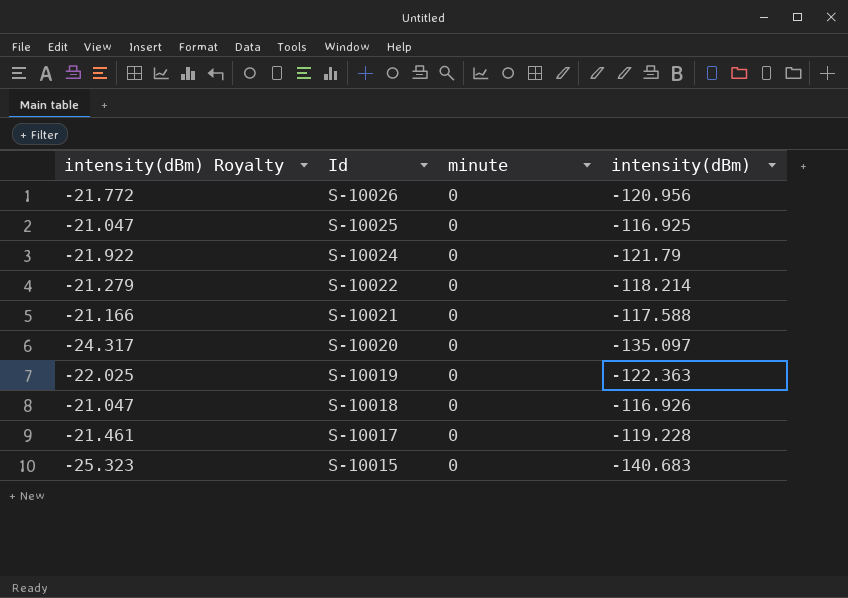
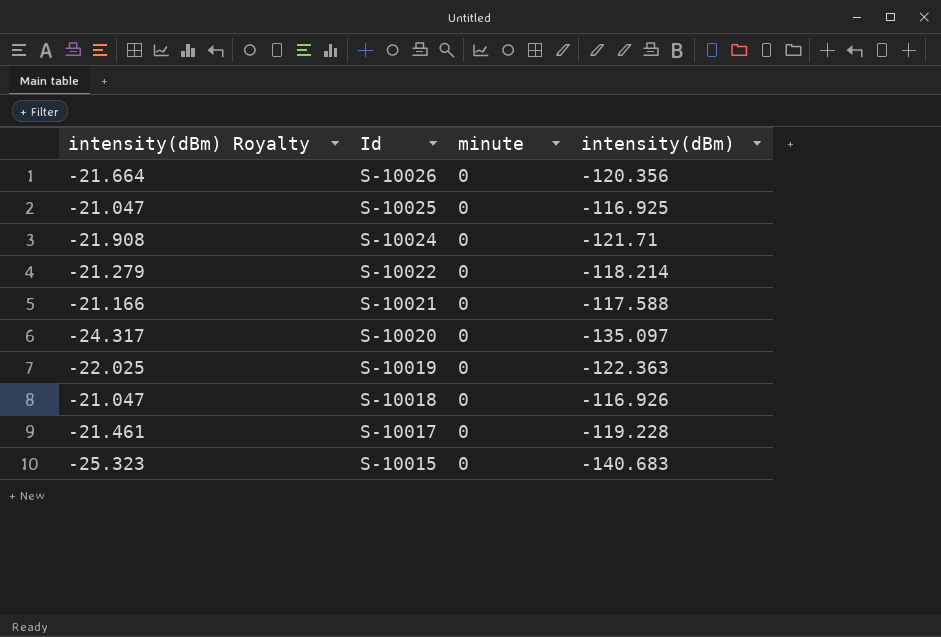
S-10026 | intensity(dBm) Royalty: -21.772 -> -21.664
S-10026 | intensity(dBm): -120.956 -> -120.356
S-10024 | intensity(dBm) Royalty: -21.922 -> -21.908
S-10024 | intensity(dBm): -121.79 -> -121.71

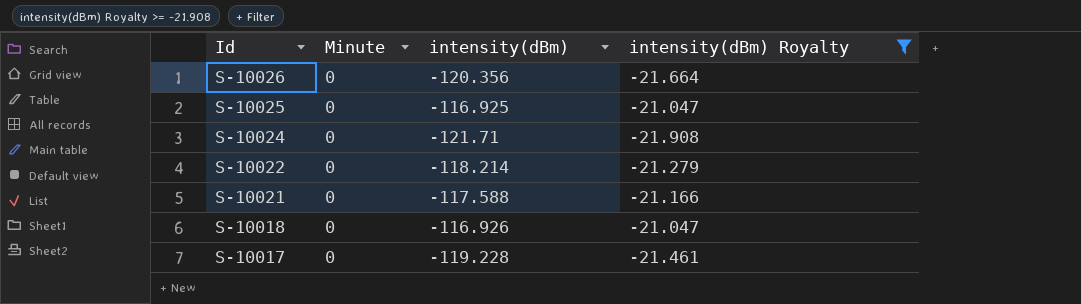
filter: none -> intensity(dBm) Royalty >= -21.908
column name: minute -> Minute
column intensity(dBm) Royalty | position: 1 -> 4

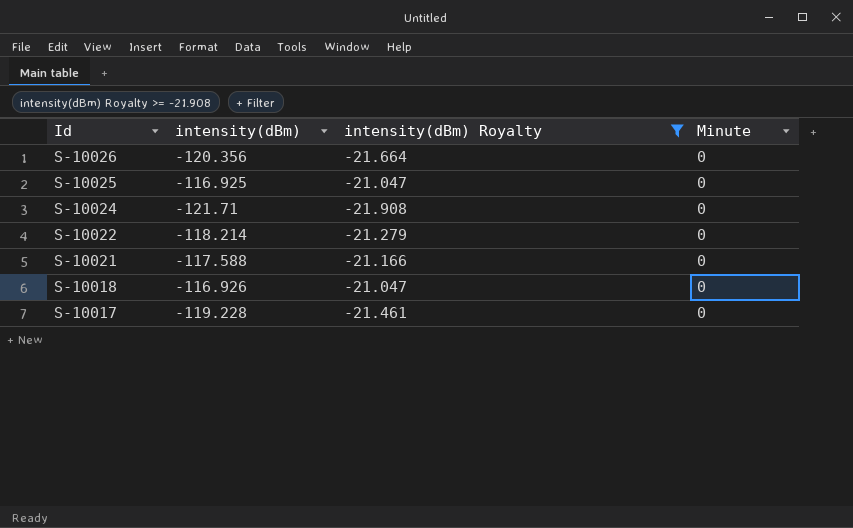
column Minute | position: 2 -> 4

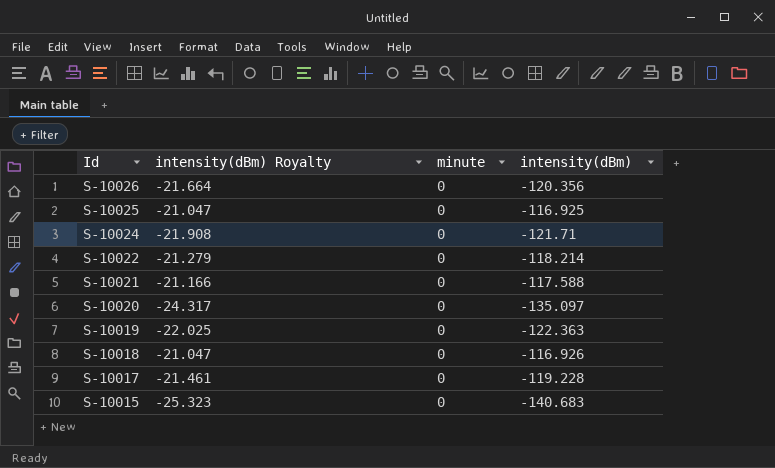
filter: intensity(dBm) Royalty >= -21.908 -> none
column name: Minute -> minute
column intensity(dBm) | position: 2 -> 4

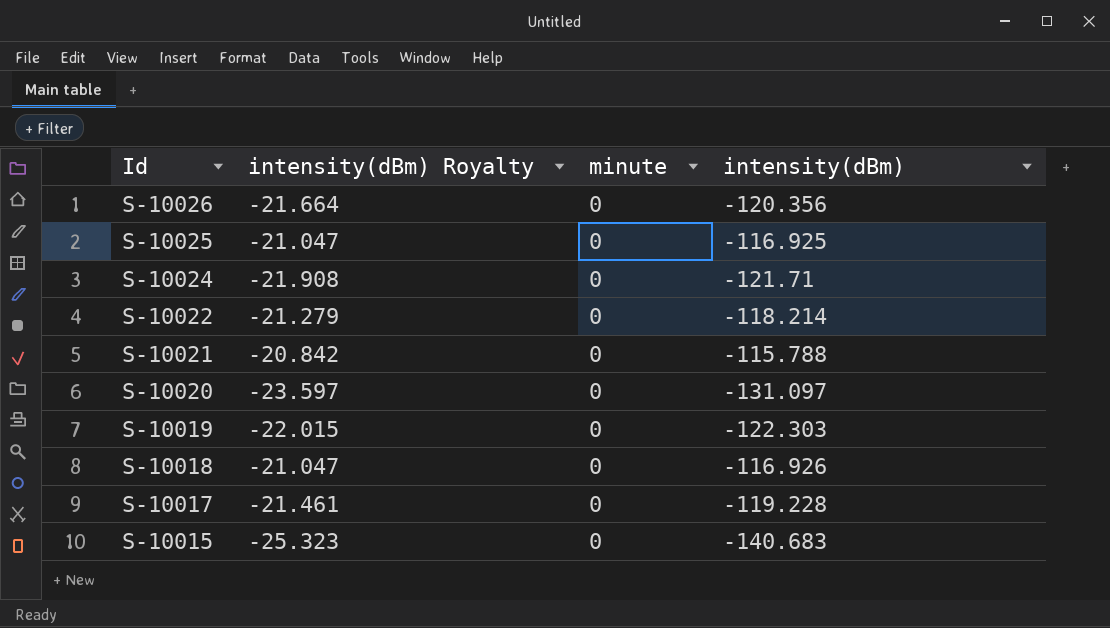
S-10021 | intensity(dBm) Royalty: -21.166 -> -20.842
S-10021 | intensity(dBm): -117.588 -> -115.788
S-10020 | intensity(dBm) Royalty: -24.317 -> -23.597
S-10020 | intensity(dBm): -135.097 -> -131.097
S-10019 | intensity(dBm) Royalty: -22.025 -> -22.015
S-10019 | intensity(dBm): -122.363 -> -122.303

